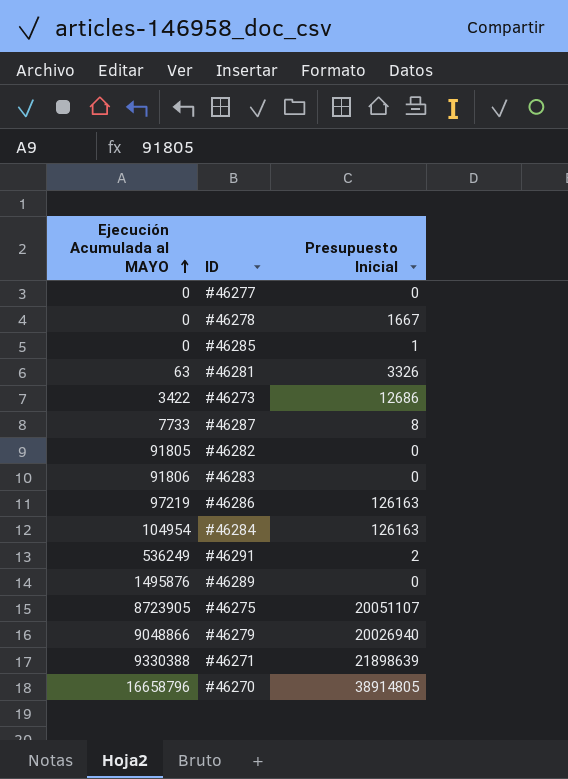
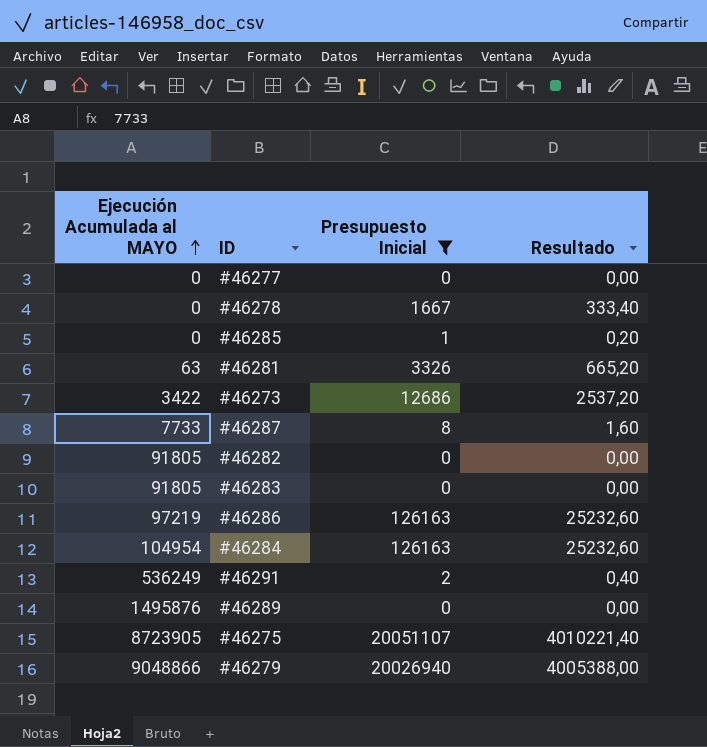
filter: none -> Presupuesto Inicial <= 20051107
column Resultado | formula: none -> [Presupuesto Inicial] * 0,2
#46283 | Ejecución Acumulada al MAYO: 91806 -> 91805

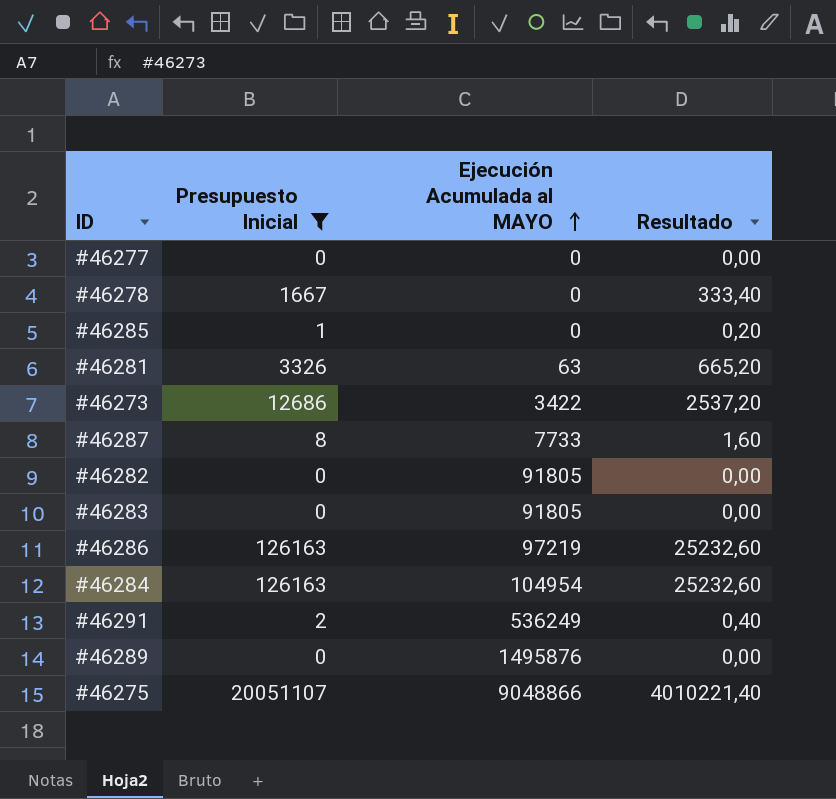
column Ejecución Acumulada al MAYO | position: 1 -> 3
row #46279: 9048866 | 20026940 | 4005388,00 -> none
#46275 | Ejecución Acumulada al MAYO: 8723905 -> 9048866

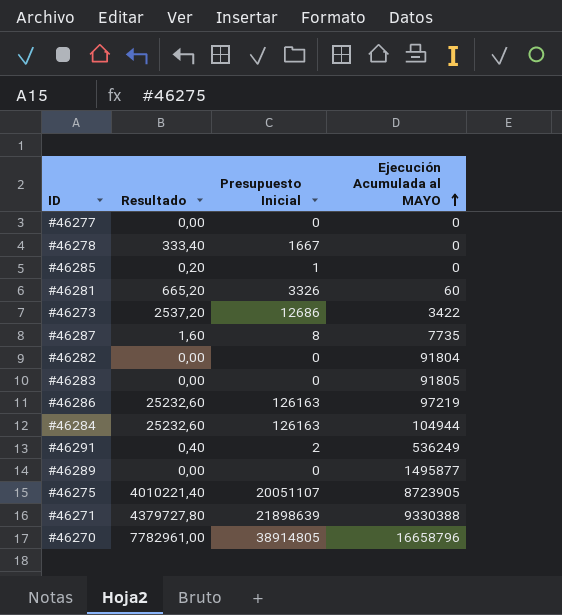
filter: Presupuesto Inicial <= 20051107 -> none
column Resultado | position: 4 -> 2
#46281 | Ejecución Acumulada al MAYO: 63 -> 60
#46287 | Ejecución Acumulada al MAYO: 7733 -> 7735
#46282 | Ejecución Acumulada al MAYO: 91805 -> 91804
#46284 | Ejecución Acumulada al MAYO: 104954 -> 104944
#46289 | Ejecución Acumulada al MAYO: 1495876 -> 1495877
#46275 | Ejecución Acumulada al MAYO: 9048866 -> 8723905

